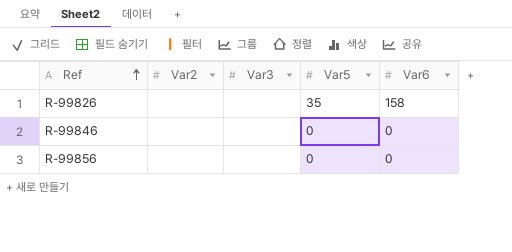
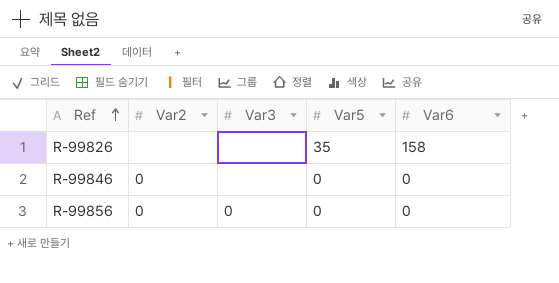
R-99846 | Var2: none -> 0
R-99856 | Var2: none -> 0
R-99856 | Var3: none -> 0

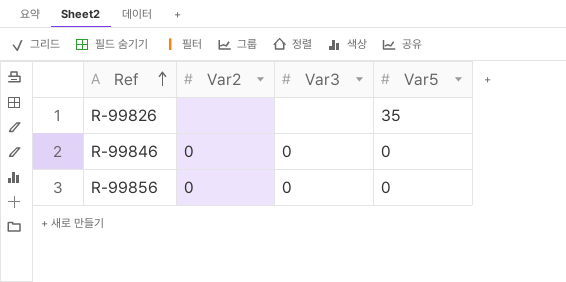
column Var6 | position: 5 -> none
R-99846 | Var3: none -> 0

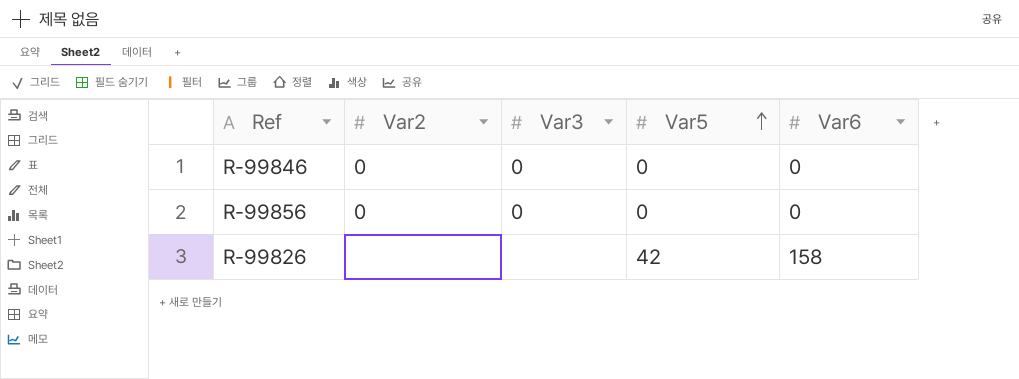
row order: Ref ascending -> Var5 ascending
column Var6 | position: none -> 5
R-99826 | Var5: 35 -> 42

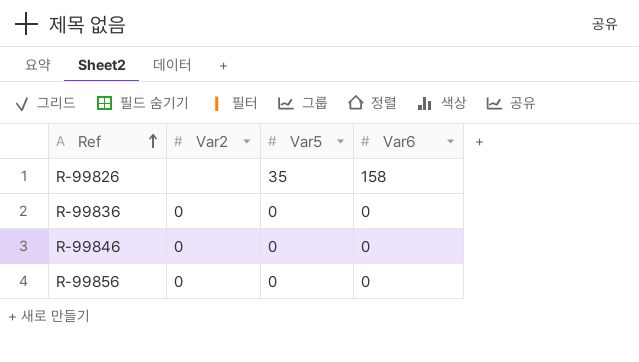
row order: Var5 ascending -> Ref ascending
column Var3 | position: 3 -> none
R-99826 | Var5: 42 -> 35
row R-99836: none -> 0 | 0 | 0

